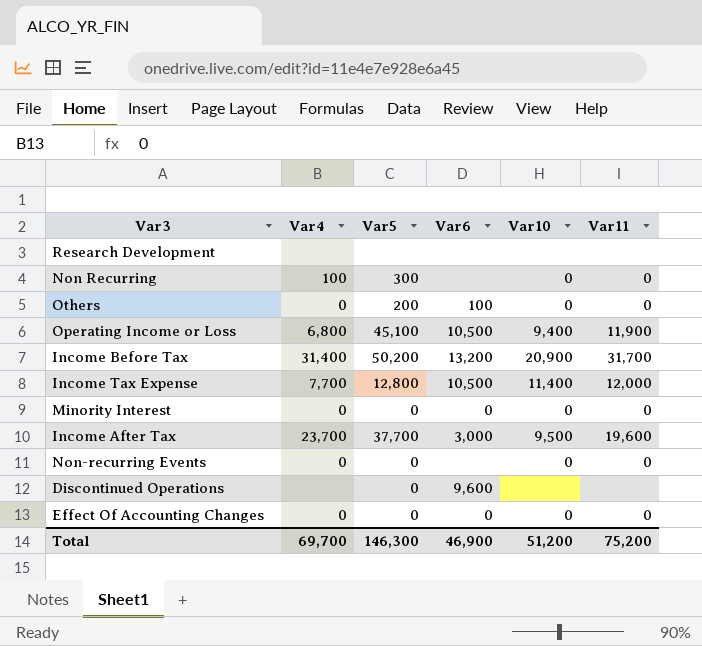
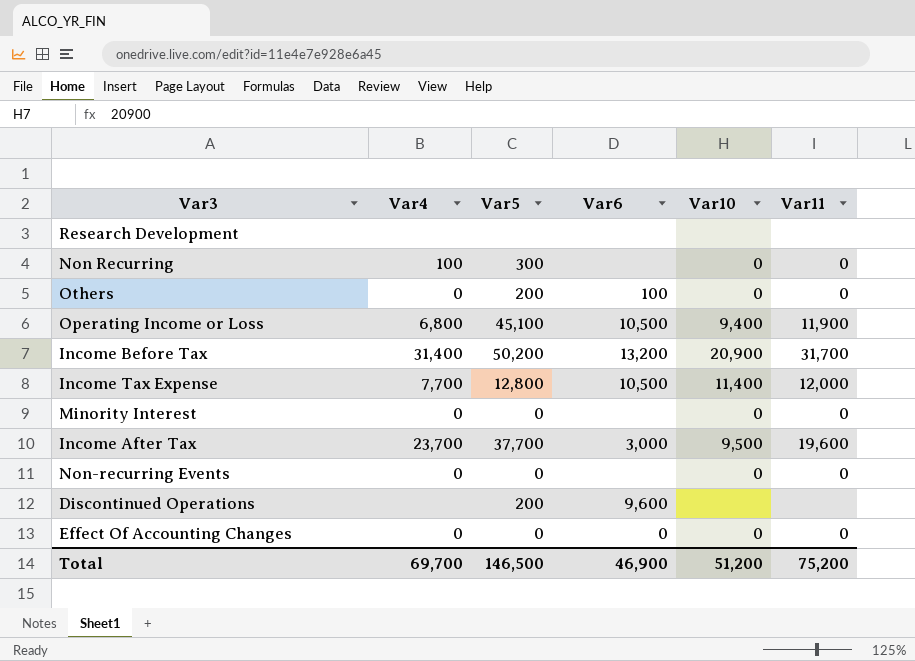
Minority Interest | Var6: 0 -> none
Discontinued Operations | Var5: 0 -> 200
Total | Var5: 146,300 -> 146,500

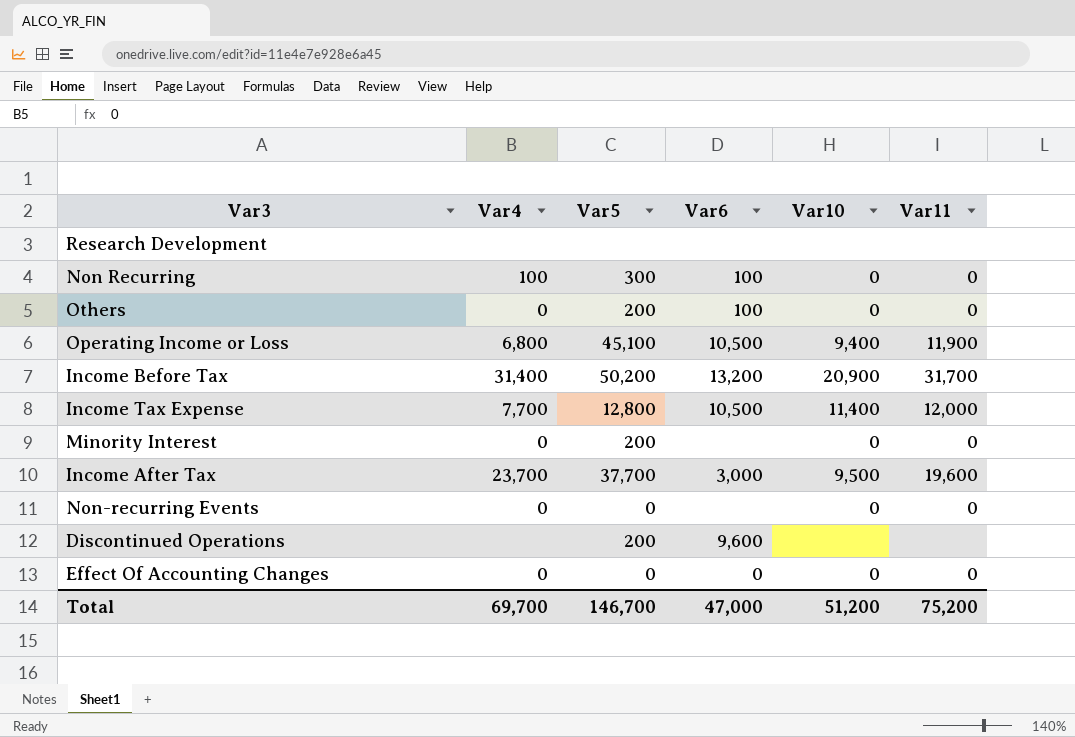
Non Recurring | Var6: none -> 100
Minority Interest | Var5: 0 -> 200
Total | Var5: 146,500 -> 146,700
Total | Var6: 46,900 -> 47,000

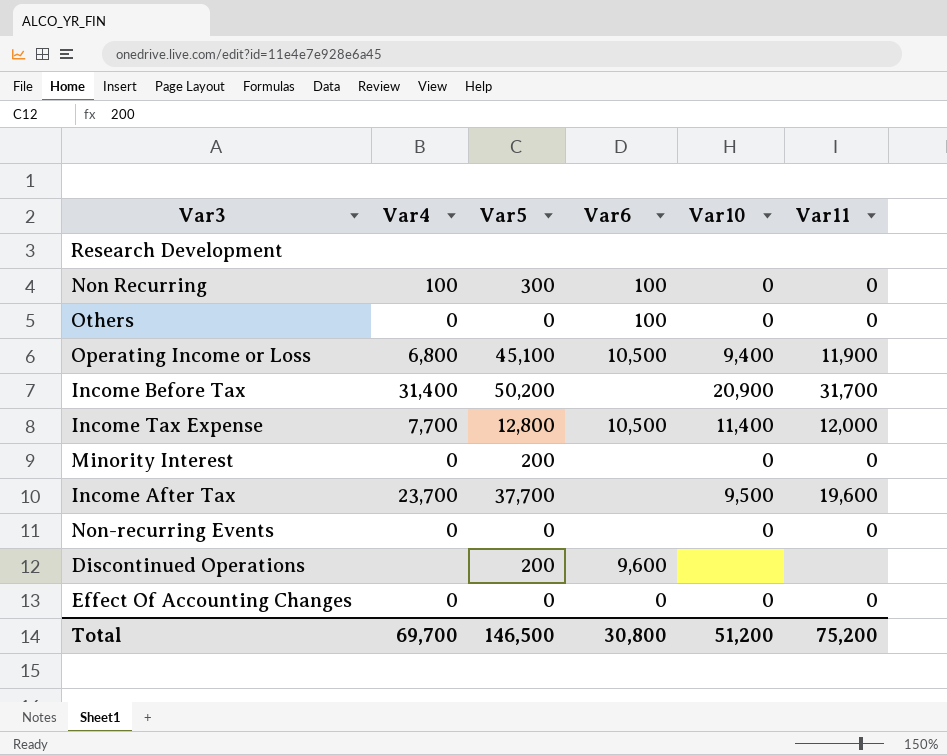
Others | Var5: 200 -> 0
Income Before Tax | Var6: 13,200 -> none
Income After Tax | Var6: 3,000 -> none
Total | Var5: 146,700 -> 146,500
Total | Var6: 47,000 -> 30,800

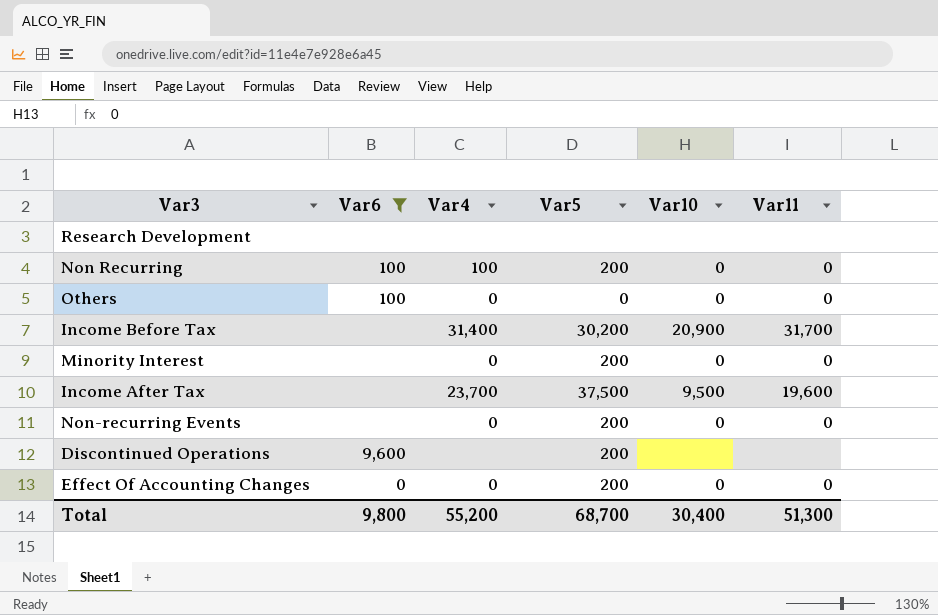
filter: none -> Var6 != 10,500
column Var6 | position: 4 -> 2
Non Recurring | Var5: 300 -> 200
Income Before Tax | Var5: 50,200 -> 30,200
Income After Tax | Var5: 37,700 -> 37,500
Non-recurring Events | Var5: 0 -> 200
Effect Of Accounting Changes | Var5: 0 -> 200
Total | Var6: 30,800 -> 9,800
Total | Var4: 69,700 -> 55,200
Total | Var5: 146,500 -> 68,700
Total | Var10: 51,200 -> 30,400
Total | Var11: 75,200 -> 51,300

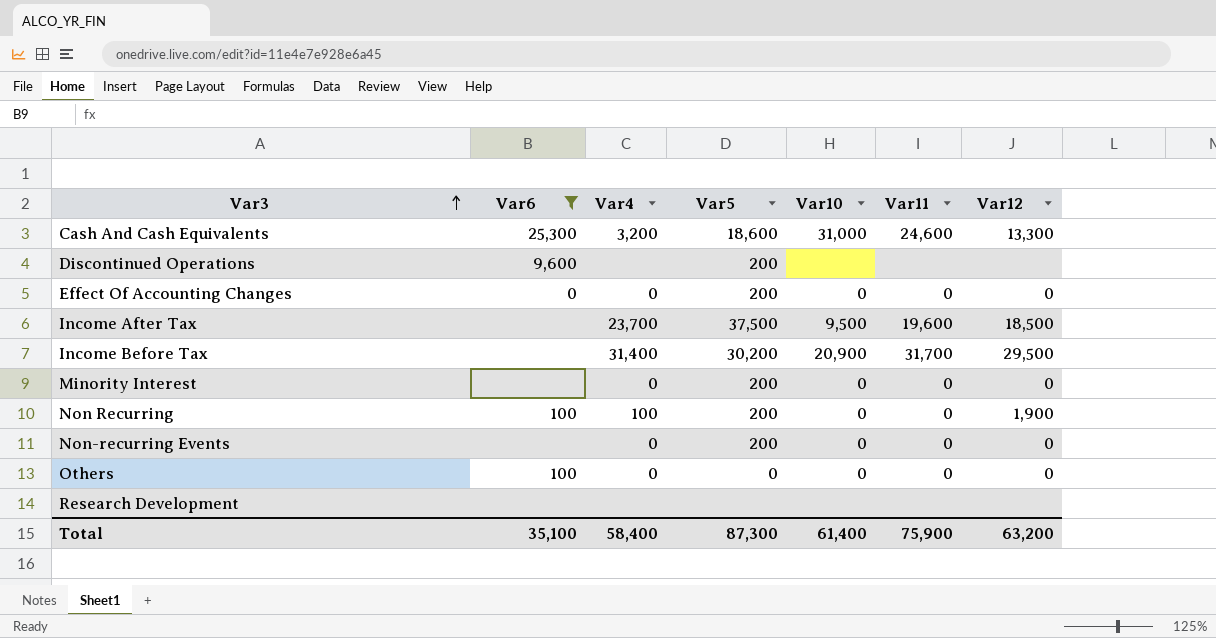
row order: none -> Var3 ascending
column Var12 | position: none -> 7
row Cash And Cash Equivalents: none -> 25,300 | 3,200 | 18,600 | 31,000 | 24,600 | 13,300
Total | Var6: 9,800 -> 35,100
Total | Var4: 55,200 -> 58,400
Total | Var5: 68,700 -> 87,300
Total | Var10: 30,400 -> 61,400
Total | Var11: 51,300 -> 75,900

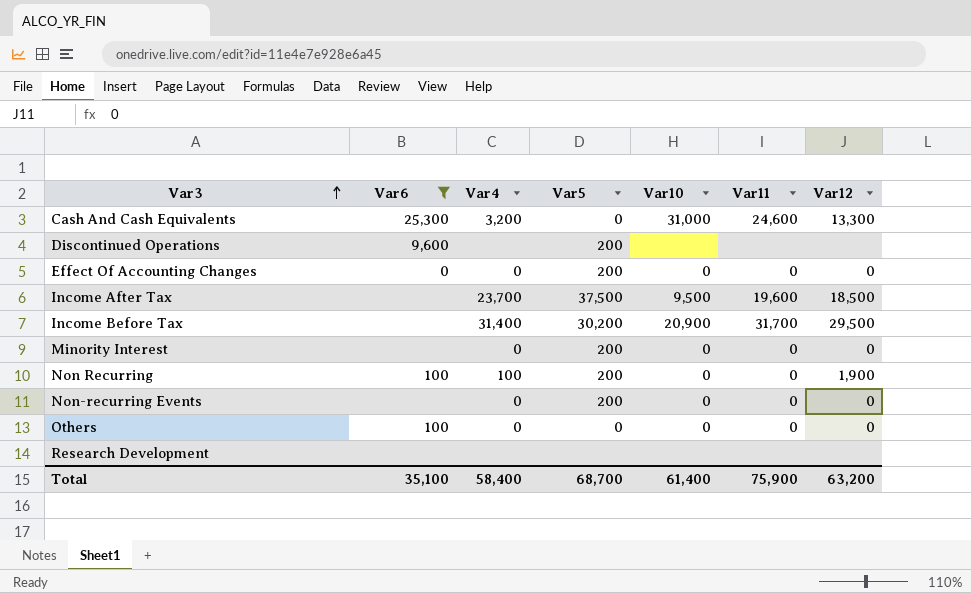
Cash And Cash Equivalents | Var5: 18,600 -> 0
Total | Var5: 87,300 -> 68,700

